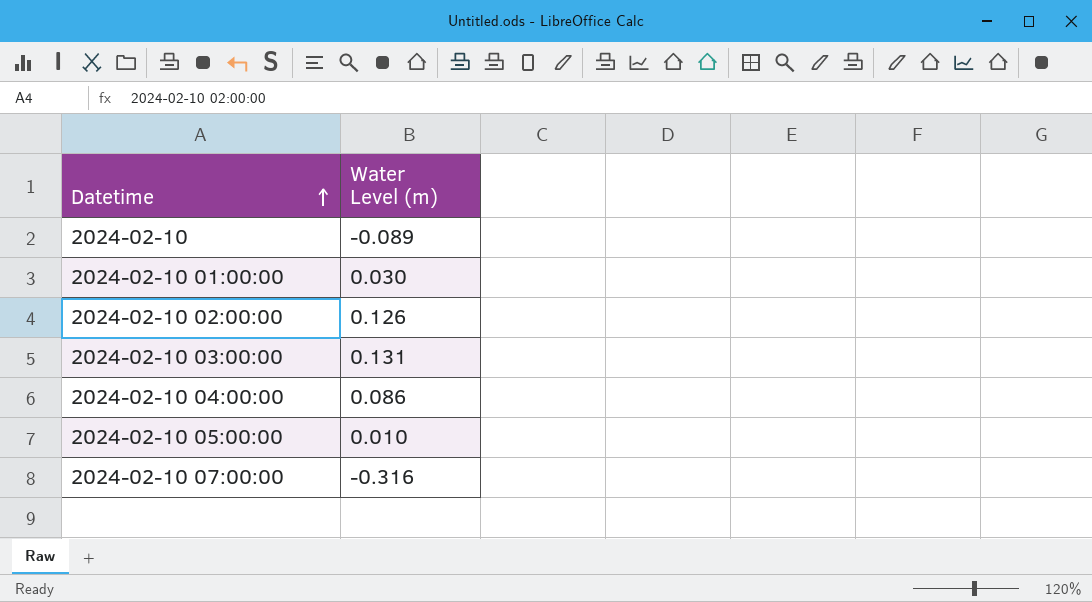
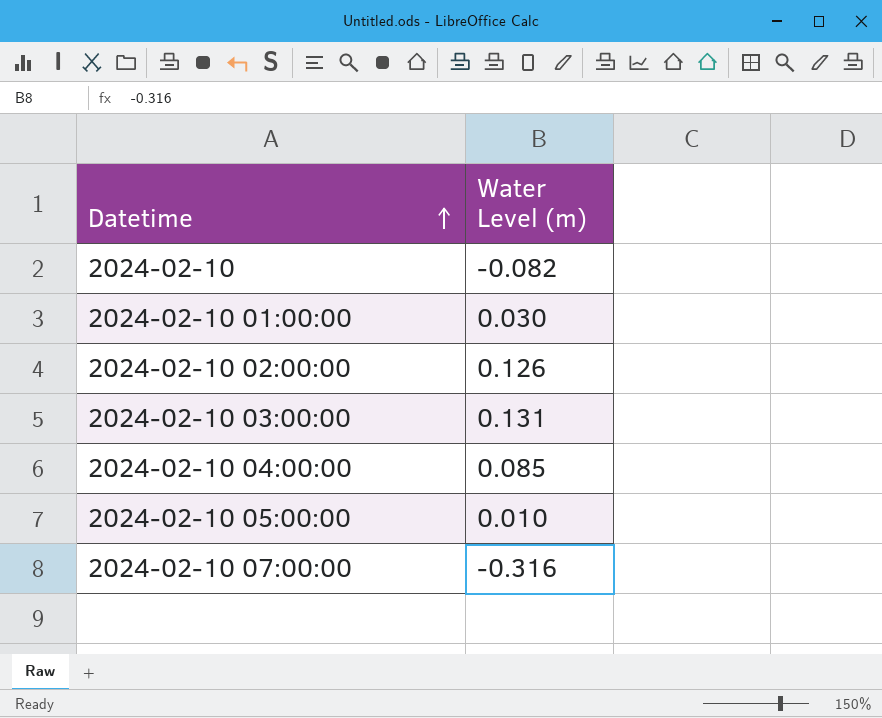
2024-02-10 | Water Level (m): -0.089 -> -0.082
2024-02-10 04:00:00 | Water Level (m): 0.086 -> 0.085

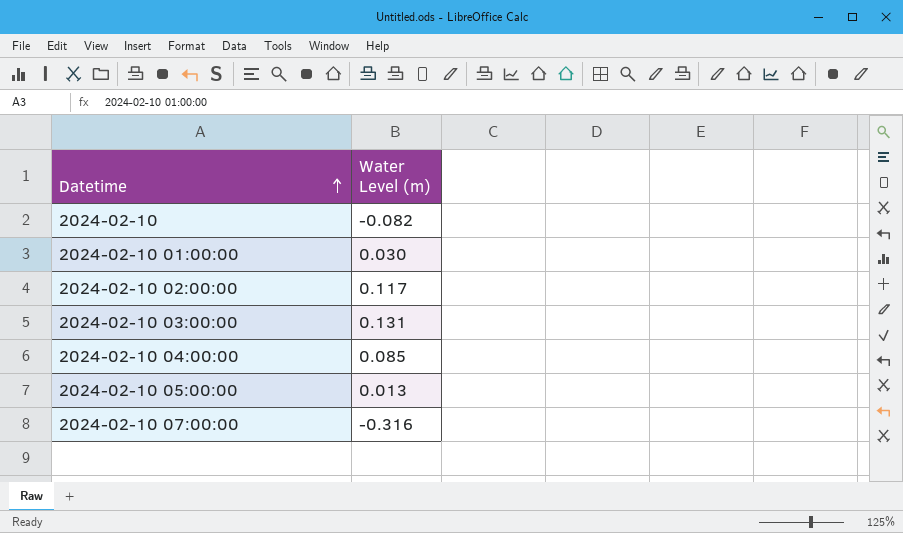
2024-02-10 02:00:00 | Water Level (m): 0.126 -> 0.117
2024-02-10 05:00:00 | Water Level (m): 0.010 -> 0.013

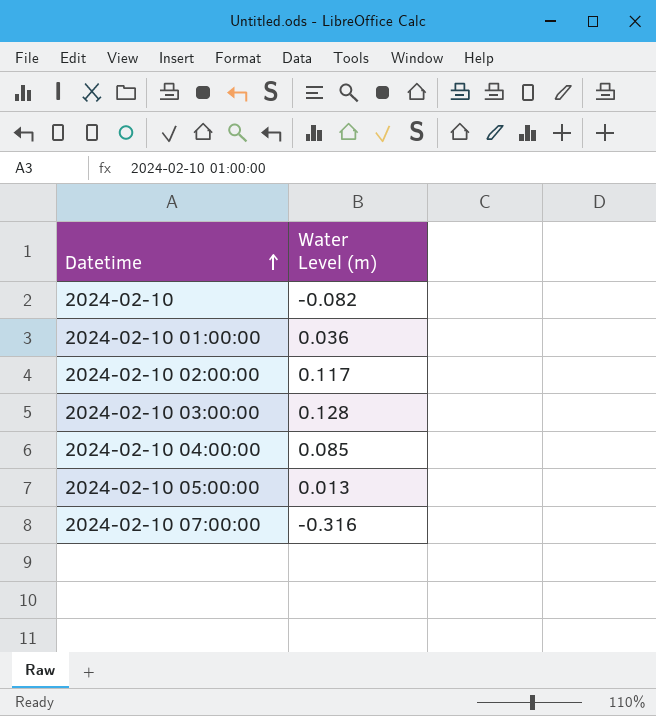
2024-02-10 01:00:00 | Water Level (m): 0.030 -> 0.036
2024-02-10 03:00:00 | Water Level (m): 0.131 -> 0.128

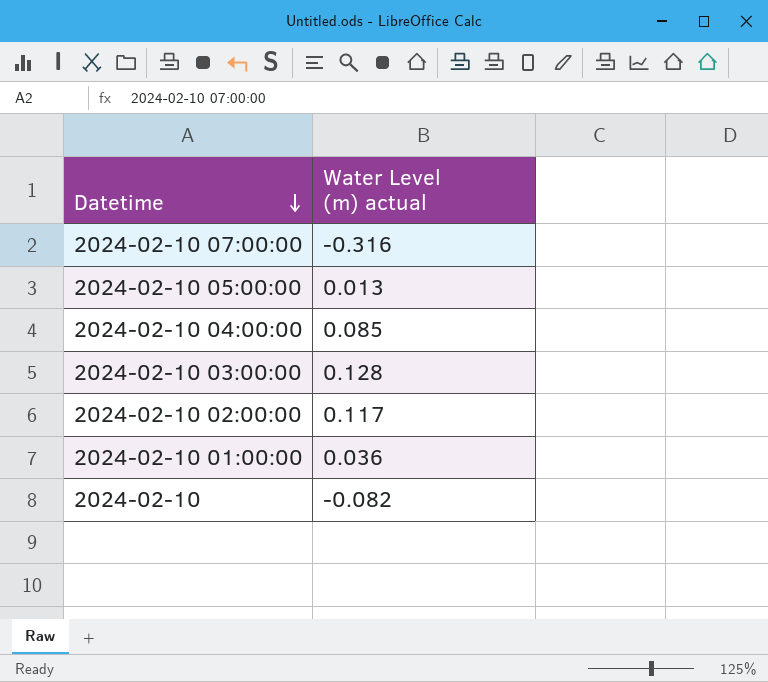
row order: Datetime ascending -> Datetime descending
column name: Water Level (m) -> Water Level (m) actual

